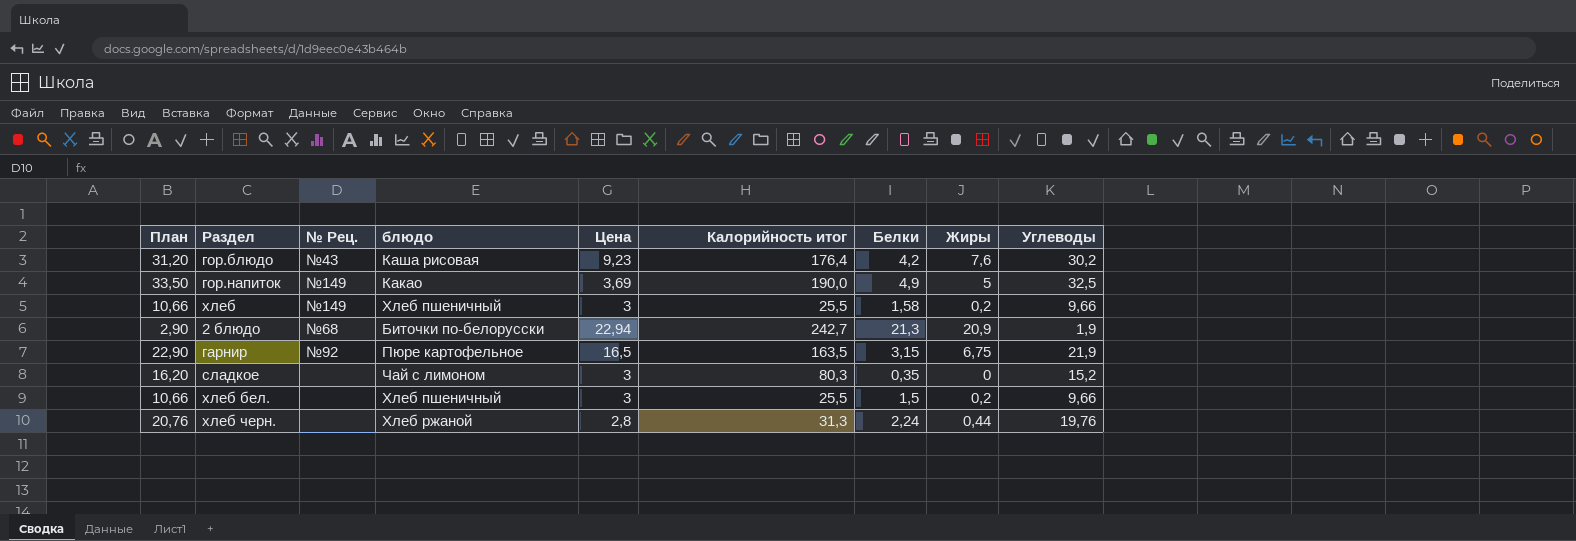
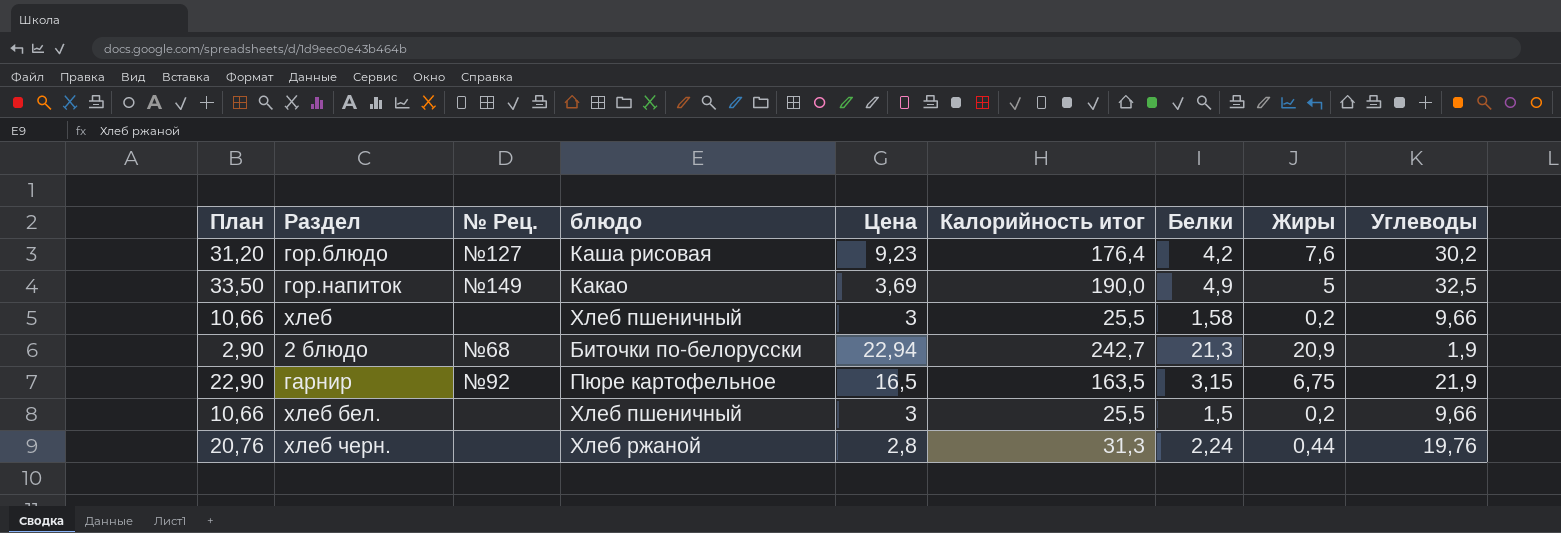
row сладкое: 16,20 | none | Чай с лимоном | 3 | 80,3 | 0,35 | 0 | 15,2 -> none
гор.блюдо | № Рец.: №43 -> №127
хлеб | № Рец.: №149 -> none

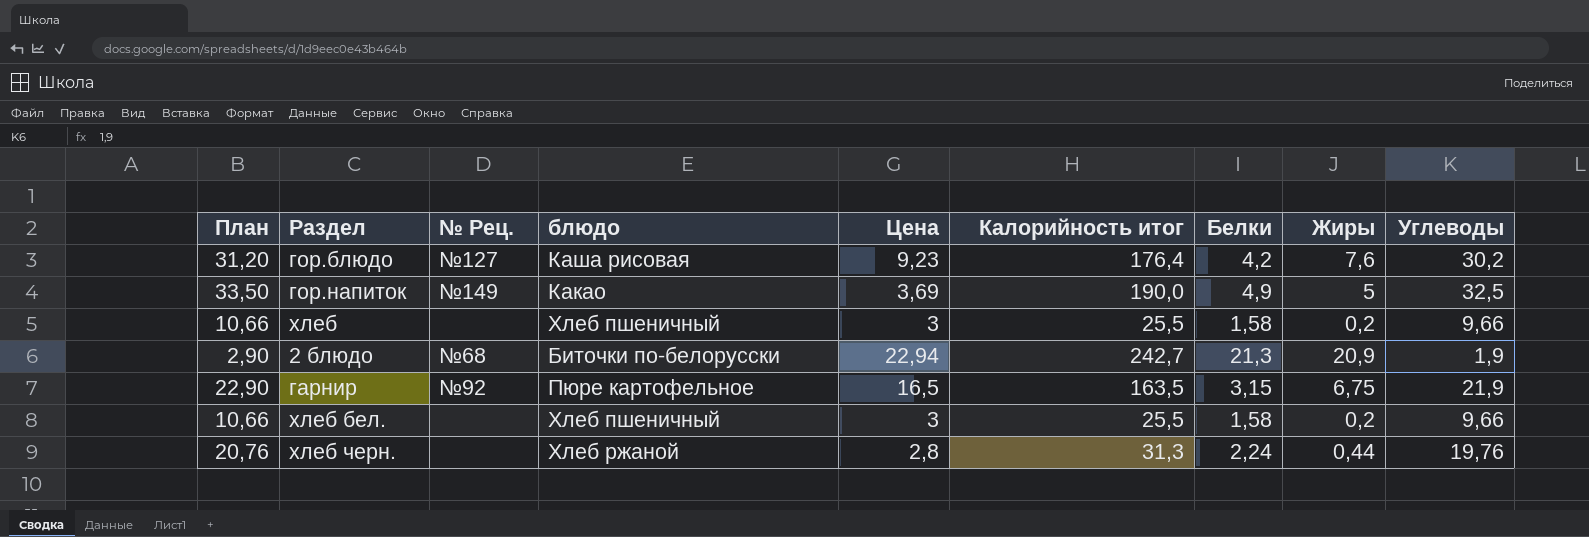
хлеб бел. | Белки: 1,5 -> 1,58

